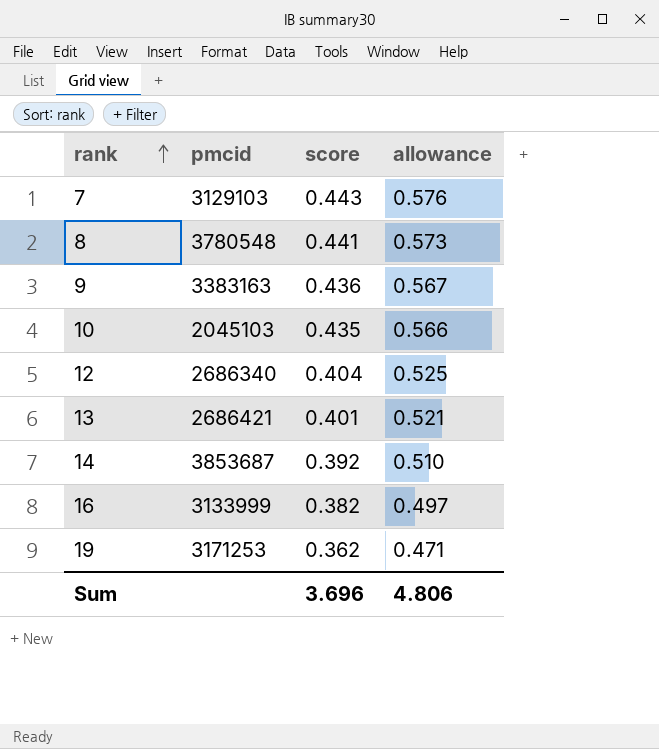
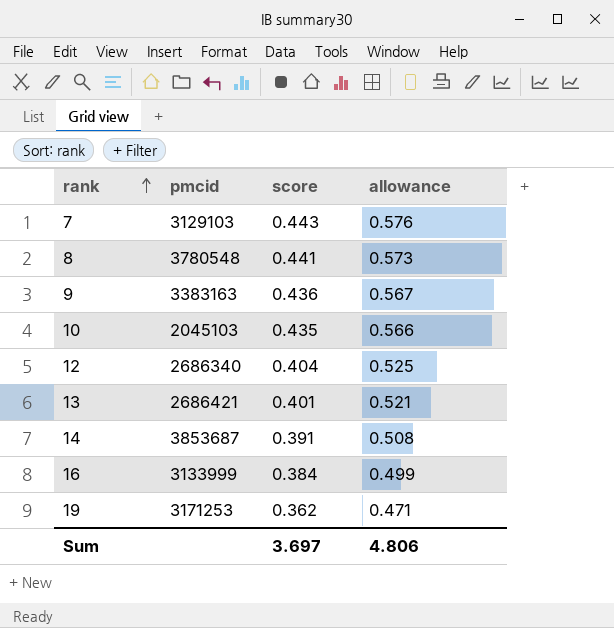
14 | score: 0.392 -> 0.391
14 | allowance: 0.510 -> 0.508
16 | score: 0.382 -> 0.384
16 | allowance: 0.497 -> 0.499
Sum | score: 3.696 -> 3.697

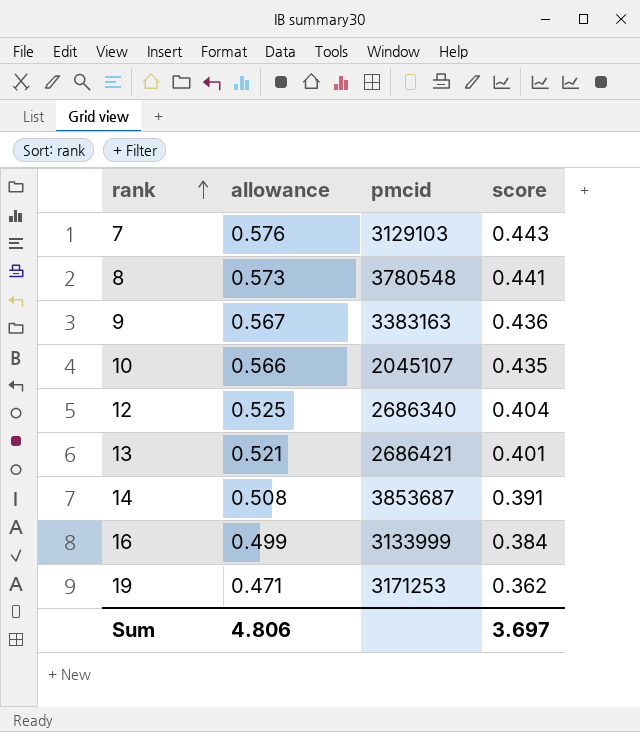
column allowance | position: 4 -> 2
10 | pmcid: 2045103 -> 2045107

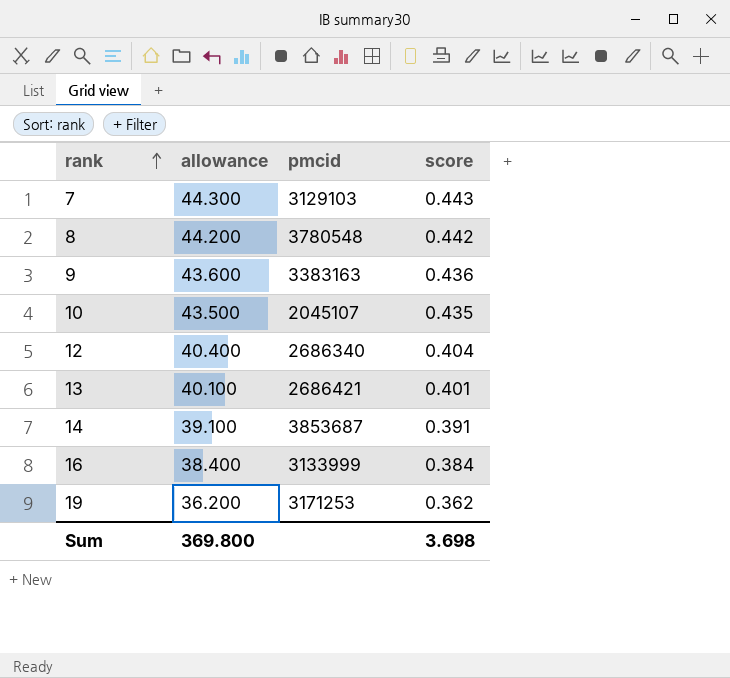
column allowance | formula: [score] * 1.3 -> [score] * 100
8 | score: 0.441 -> 0.442
Sum | allowance: 4.806 -> 369.800
Sum | score: 3.697 -> 3.698

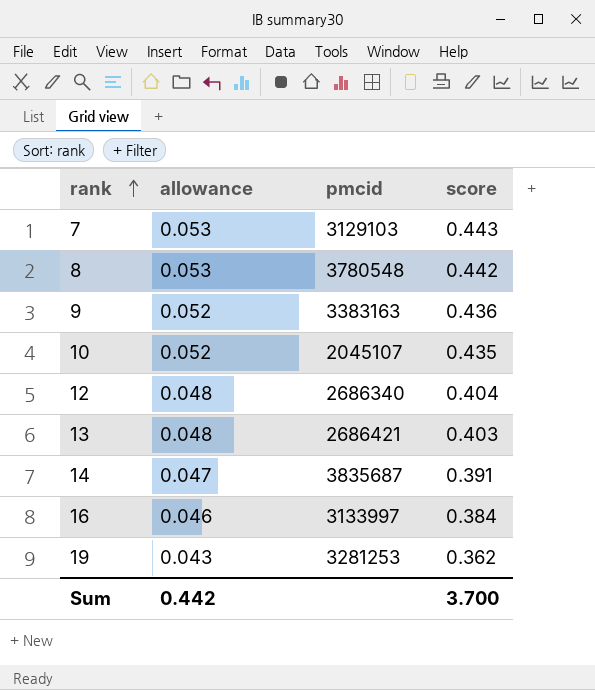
column allowance | formula: [score] * 100 -> [score] * 0.12
13 | score: 0.401 -> 0.403
14 | pmcid: 3853687 -> 3835687
16 | pmcid: 3133999 -> 3133997
19 | pmcid: 3171253 -> 3281253
Sum | allowance: 369.800 -> 0.442
Sum | score: 3.698 -> 3.700

